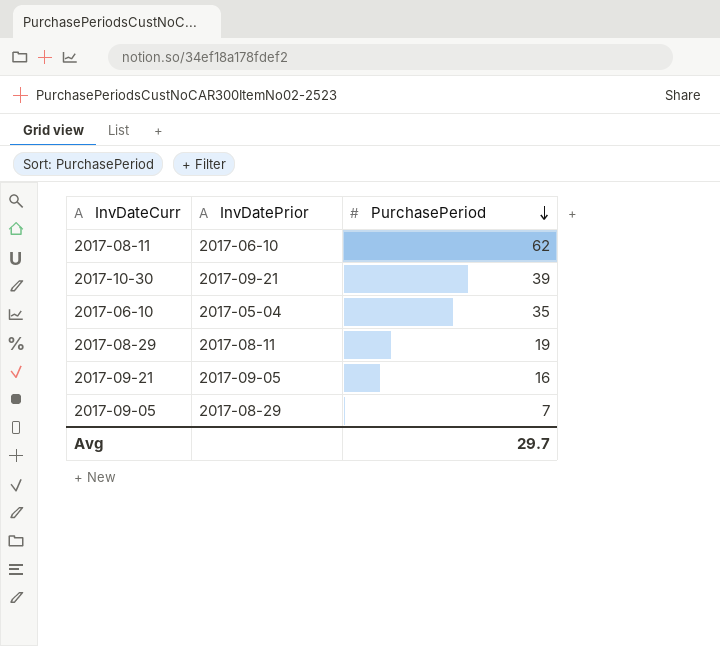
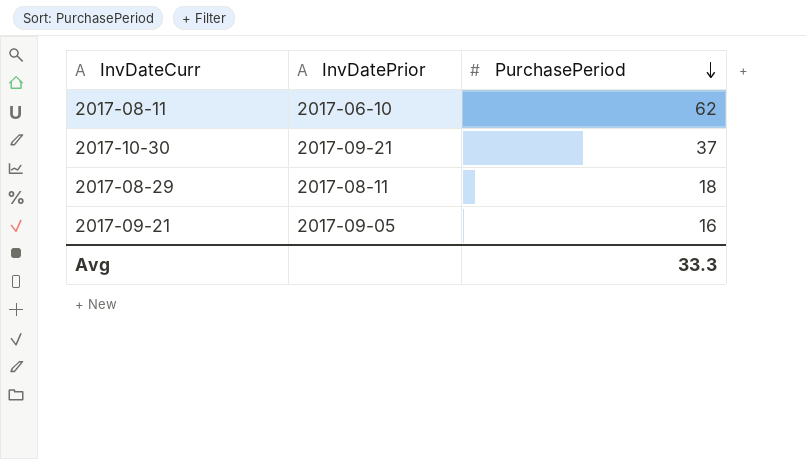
row 2017-06-10: 2017-05-04 | 35 -> none
row 2017-09-05: 2017-08-29 | 7 -> none
2017-10-30 | PurchasePeriod: 39 -> 37
2017-08-29 | PurchasePeriod: 19 -> 18
Avg | PurchasePeriod: 29.7 -> 33.3

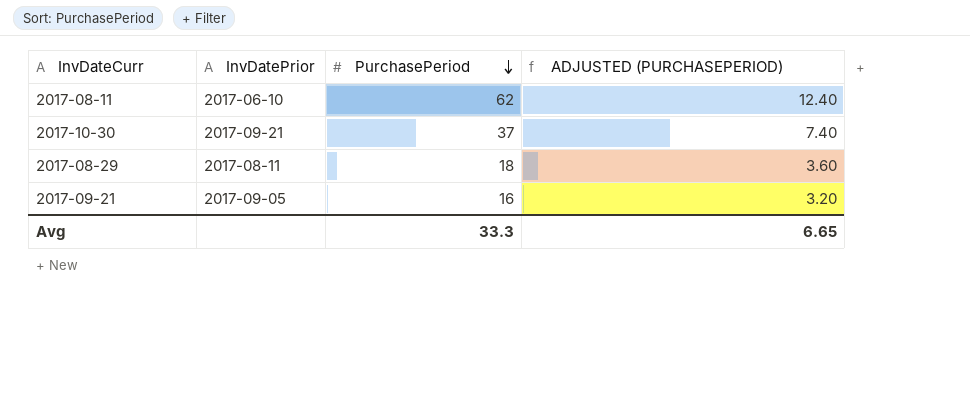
column ADJUSTED (PURCHASEPERIOD) | formula: none -> [PurchasePeriod] * 0.2

